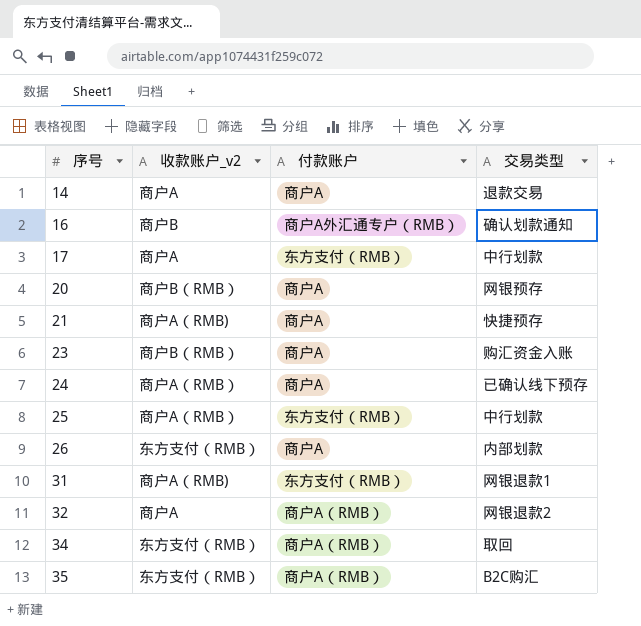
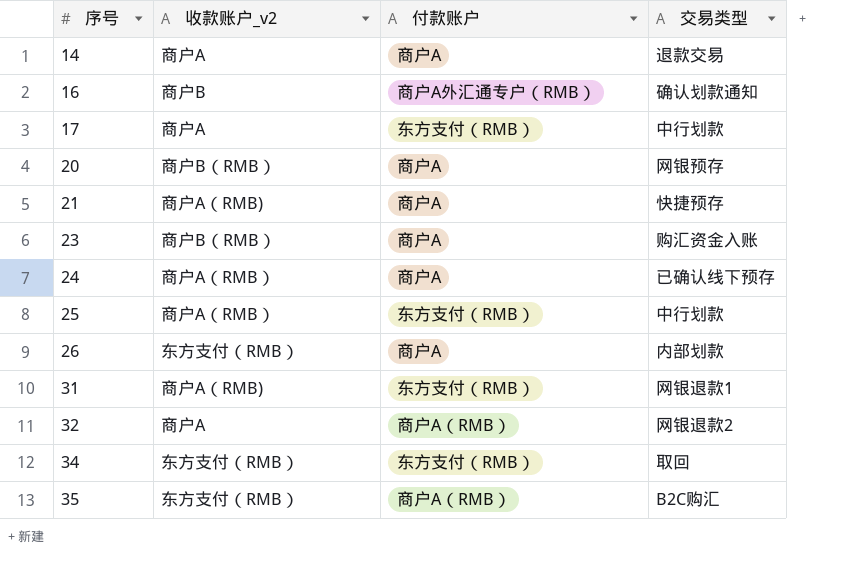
34 | 付款账户: 商户A（RMB） -> 东方支付（RMB）

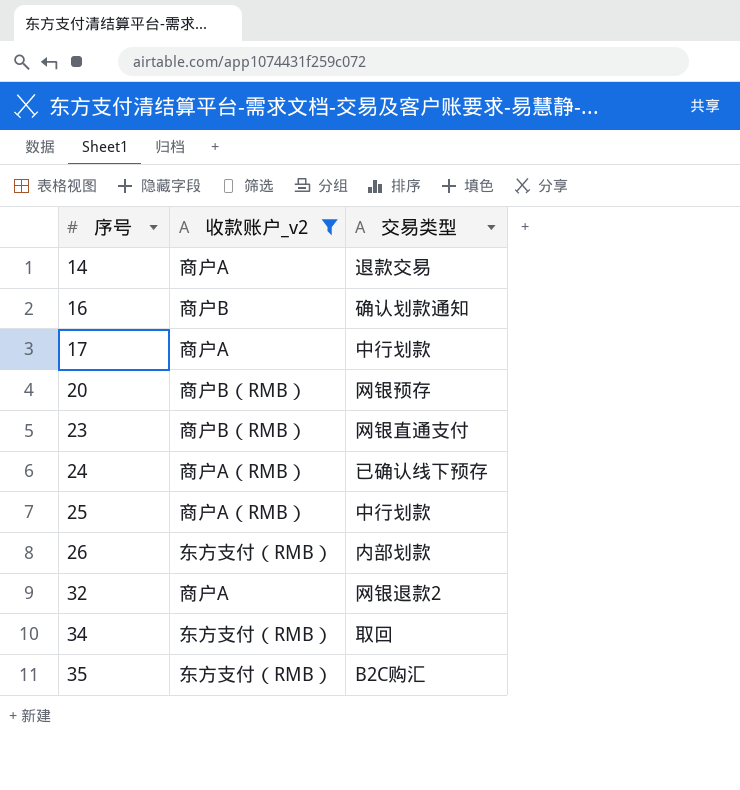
filter: none -> 收款账户_v2 != 商户A（RMB)
column 付款账户 | position: 3 -> none
23 | 交易类型: 购汇资金入账 -> 网银直通支付

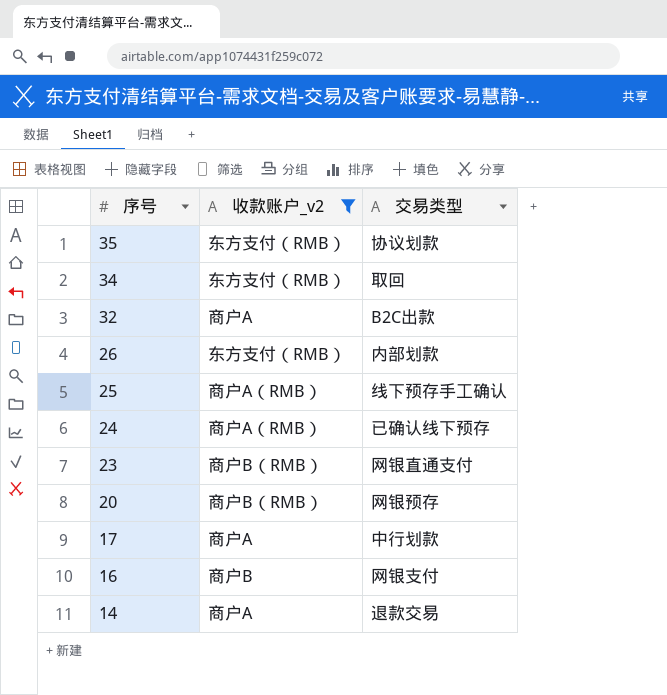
row order: 序号 ascending -> 序号 descending
35 | 交易类型: B2C购汇 -> 协议划款
32 | 交易类型: 网银退款2 -> B2C出款
25 | 交易类型: 中行划款 -> 线下预存手工确认
16 | 交易类型: 确认划款通知 -> 网银支付

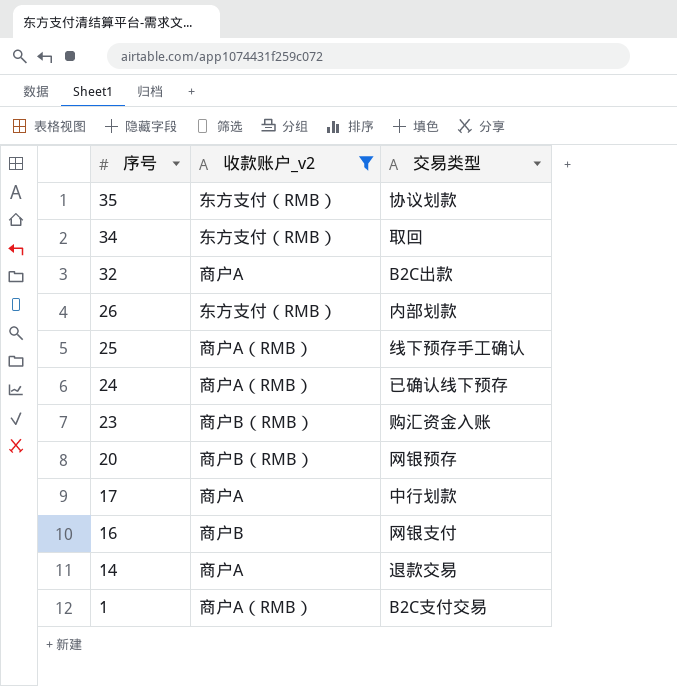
23 | 交易类型: 网银直通支付 -> 购汇资金入账
row 1: none -> 商户A（RMB） | B2C支付交易

